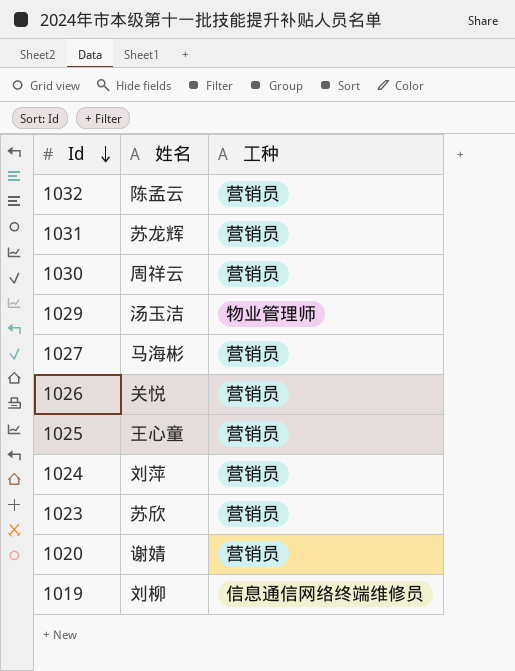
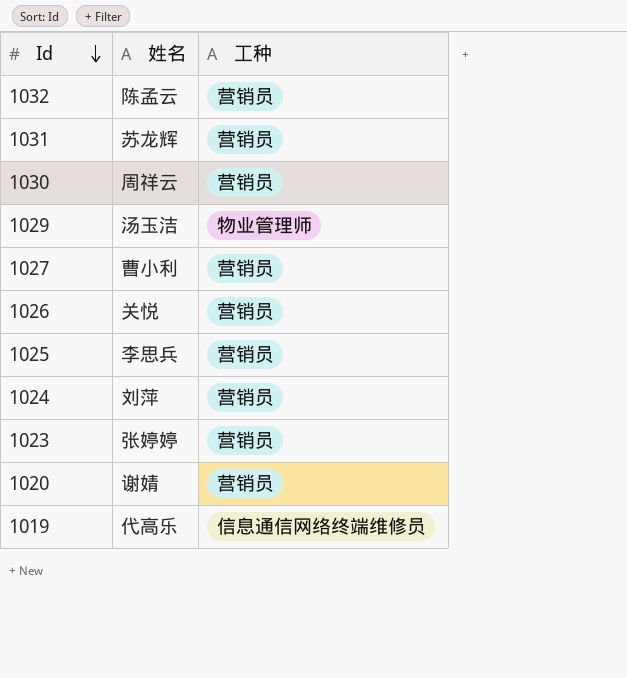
1027 | 姓名: 马海彬 -> 曹小利
1025 | 姓名: 王心童 -> 李思兵
1023 | 姓名: 苏欣 -> 张婷婷
1019 | 姓名: 刘柳 -> 代高乐

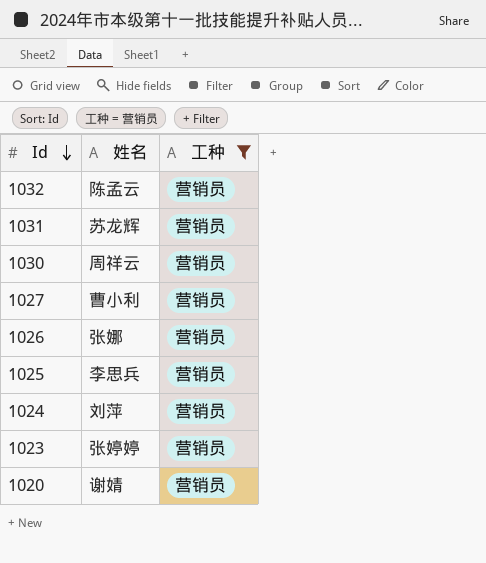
filter: none -> 工种 = 营销员
1026 | 姓名: 关悦 -> 张娜

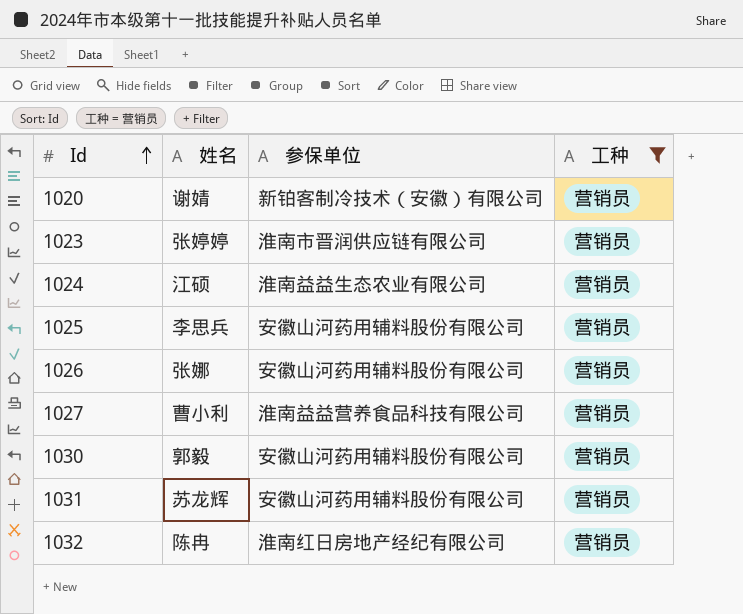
row order: Id descending -> Id ascending
column 参保单位 | position: none -> 3
1024 | 姓名: 刘萍 -> 江硕
1030 | 姓名: 周祥云 -> 郭毅
1032 | 姓名: 陈孟云 -> 陈冉

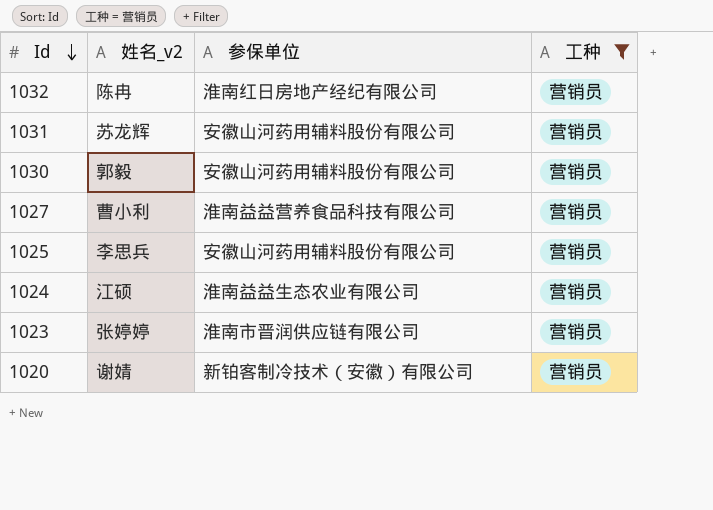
row order: Id ascending -> Id descending
column name: 姓名 -> 姓名_v2
row 1026: 张娜 | 安徽山河药用辅料股份有限公司 | 营销员 -> none

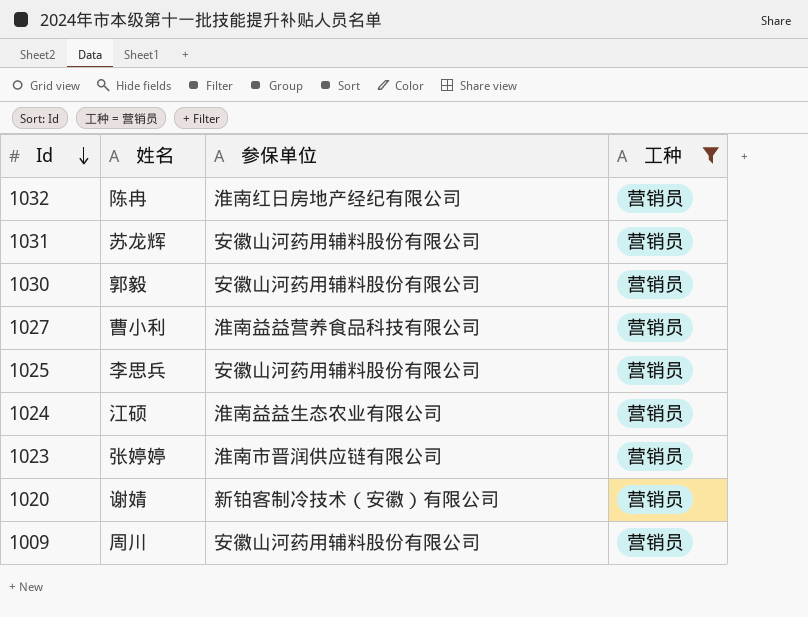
column name: 姓名_v2 -> 姓名
row 1009: none -> 周川 | 安徽山河药用辅料股份有限公司 | 营销员

